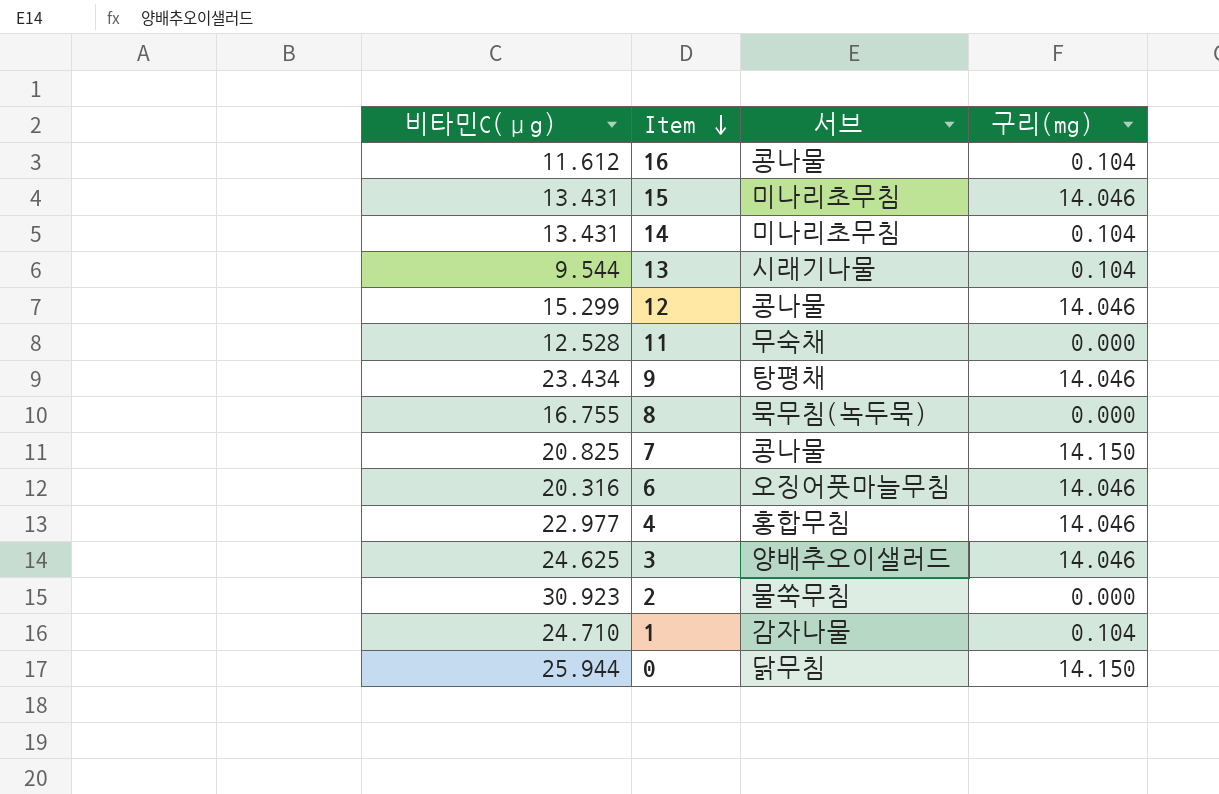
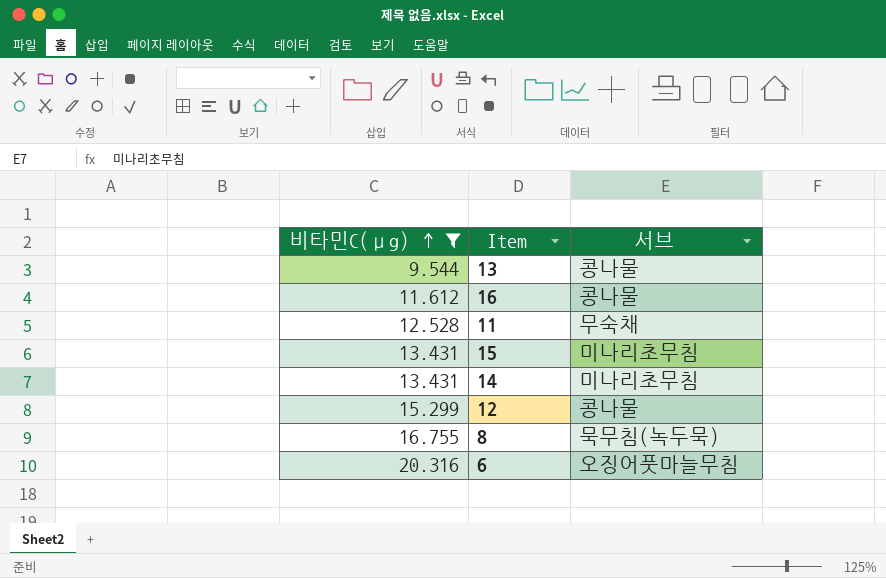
filter: none -> 비타민C(μg) <= 20.316
row order: Item descending -> 비타민C(μg) ascending
column 구리(mg) | position: 4 -> none
13 | 서브: 시래기나물 -> 콩나물

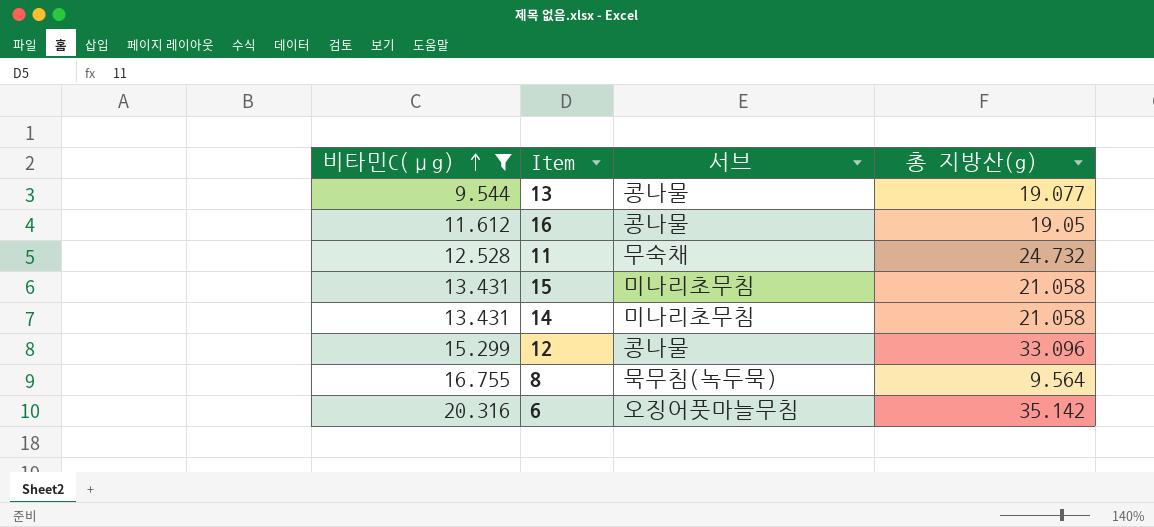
column 총 지방산(g) | position: none -> 4

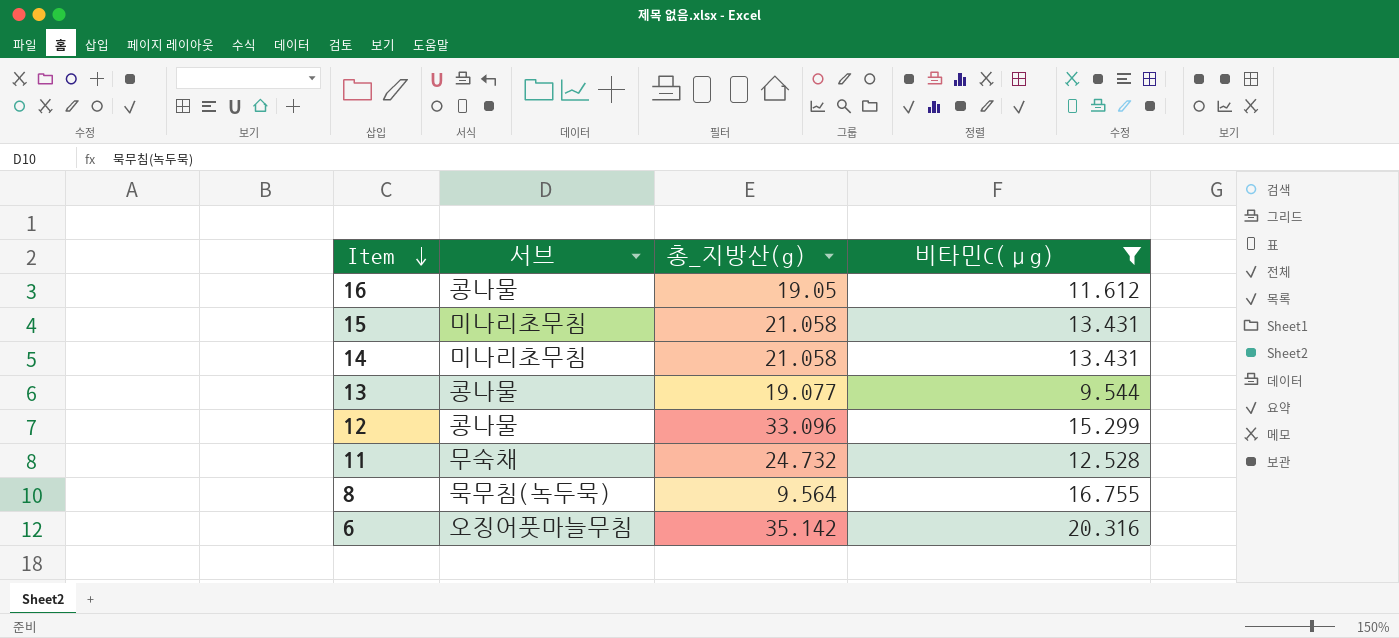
row order: 비타민C(μg) ascending -> Item descending
column name: 총 지방산(g) -> 총_지방산(g)
column 비타민C(μg) | position: 1 -> 4

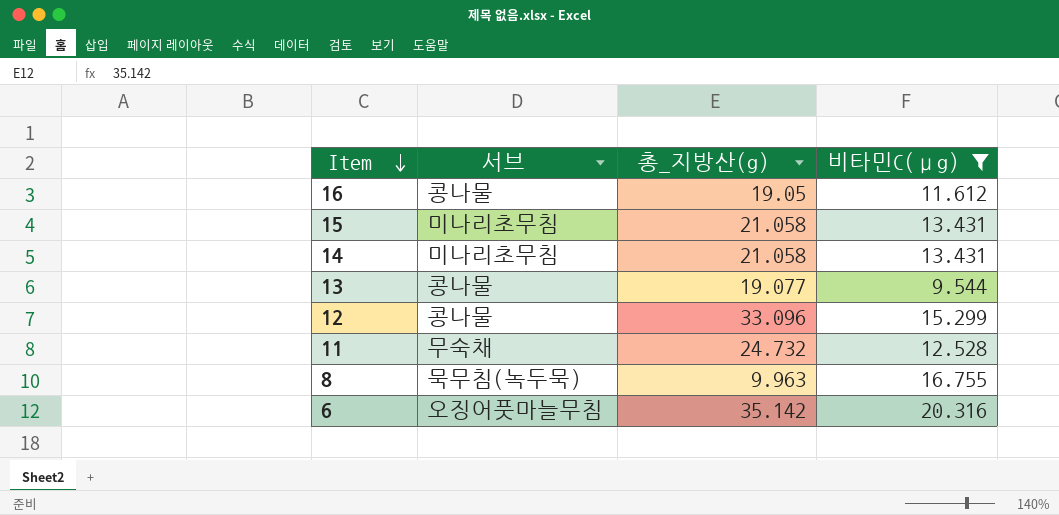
8 | 총_지방산(g): 9.564 -> 9.963

